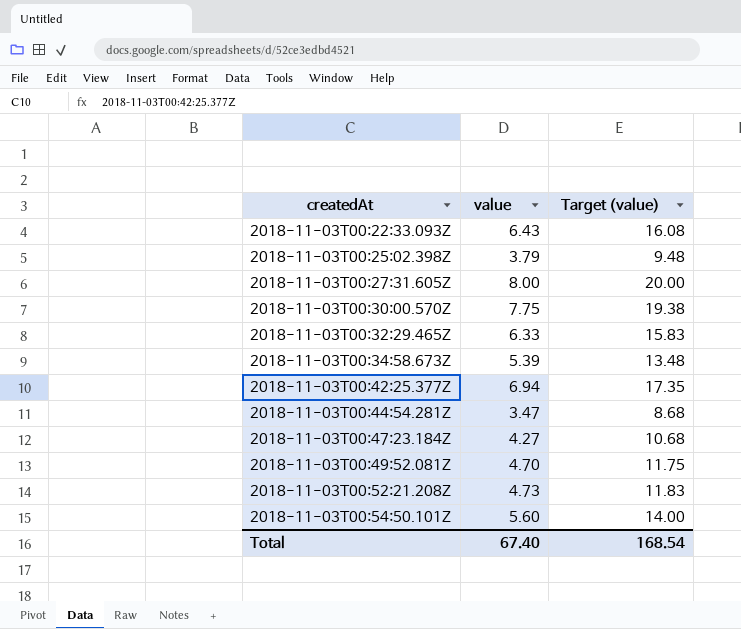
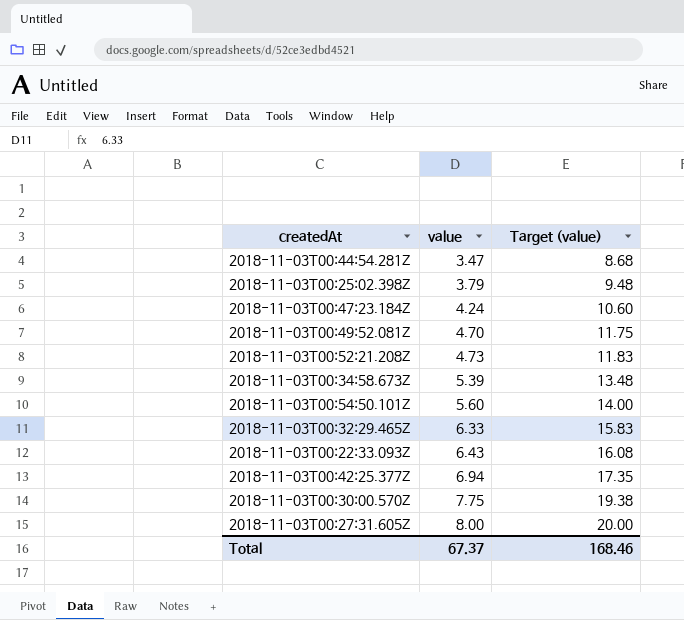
row order: createdAt ascending -> value ascending
2018-11-03T00:47:23.184Z | value: 4.27 -> 4.24
2018-11-03T00:47:23.184Z | Target (value): 10.68 -> 10.60
Total | value: 67.40 -> 67.37
Total | Target (value): 168.54 -> 168.46

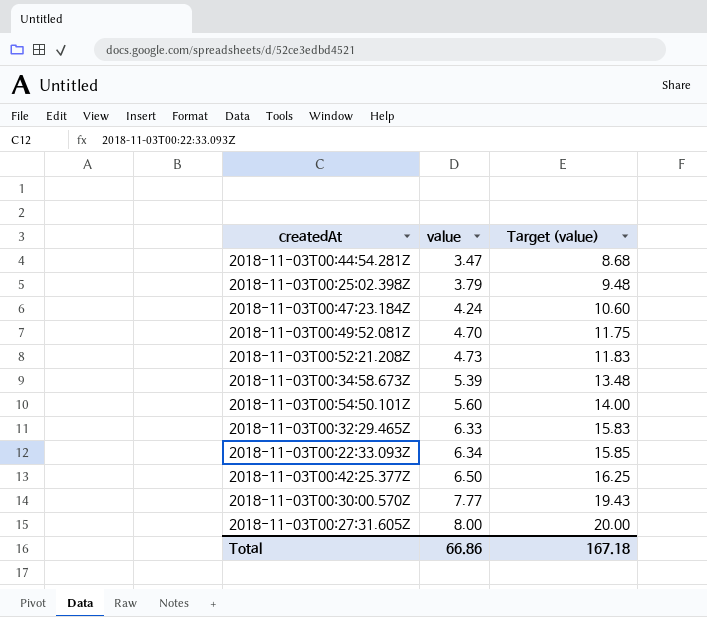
2018-11-03T00:22:33.093Z | value: 6.43 -> 6.34
2018-11-03T00:22:33.093Z | Target (value): 16.08 -> 15.85
2018-11-03T00:42:25.377Z | value: 6.94 -> 6.50
2018-11-03T00:42:25.377Z | Target (value): 17.35 -> 16.25
2018-11-03T00:30:00.570Z | value: 7.75 -> 7.77
2018-11-03T00:30:00.570Z | Target (value): 19.38 -> 19.43
Total | value: 67.37 -> 66.86
Total | Target (value): 168.46 -> 167.18

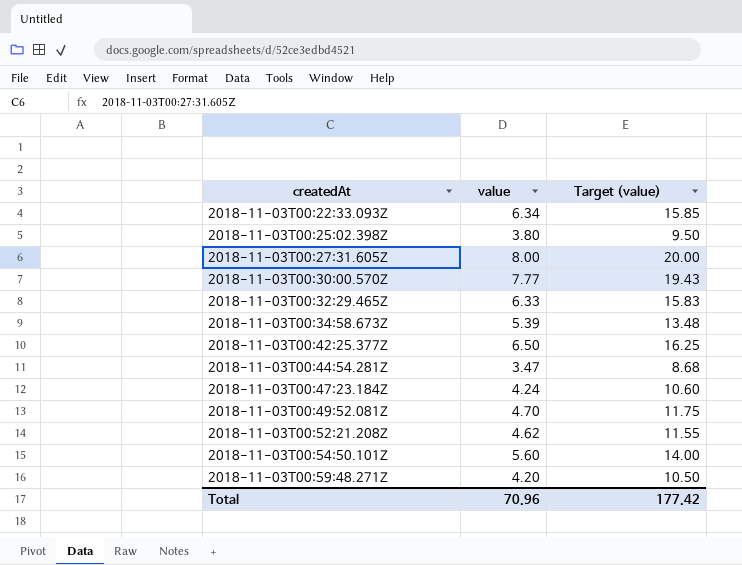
row order: value ascending -> createdAt ascending
2018-11-03T00:25:02.398Z | value: 3.79 -> 3.80
2018-11-03T00:25:02.398Z | Target (value): 9.48 -> 9.50
2018-11-03T00:52:21.208Z | value: 4.73 -> 4.62
2018-11-03T00:52:21.208Z | Target (value): 11.83 -> 11.55
row 2018-11-03T00:59:48.271Z: none -> 4.20 | 10.50
Total | value: 66.86 -> 70.96
Total | Target (value): 167.18 -> 177.42

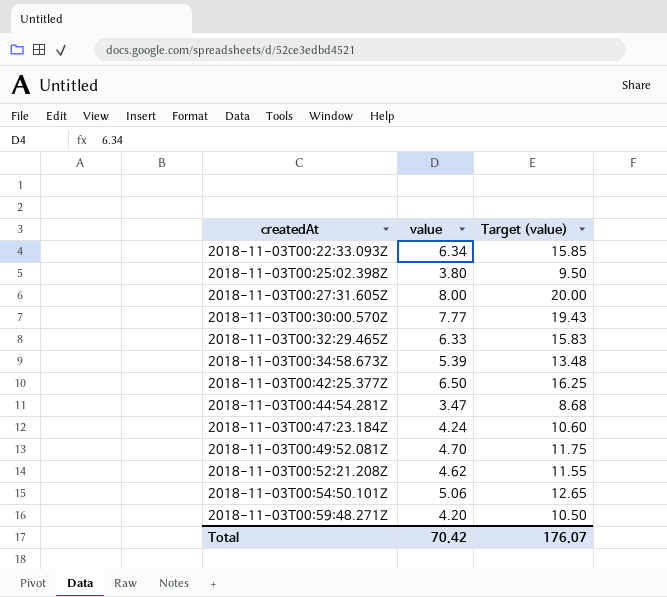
2018-11-03T00:54:50.101Z | value: 5.60 -> 5.06
2018-11-03T00:54:50.101Z | Target (value): 14.00 -> 12.65
Total | value: 70.96 -> 70.42
Total | Target (value): 177.42 -> 176.07

